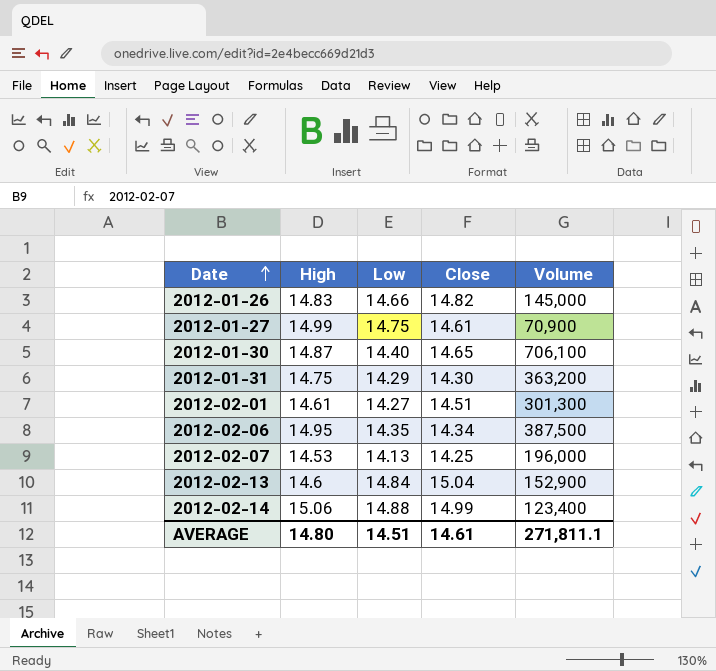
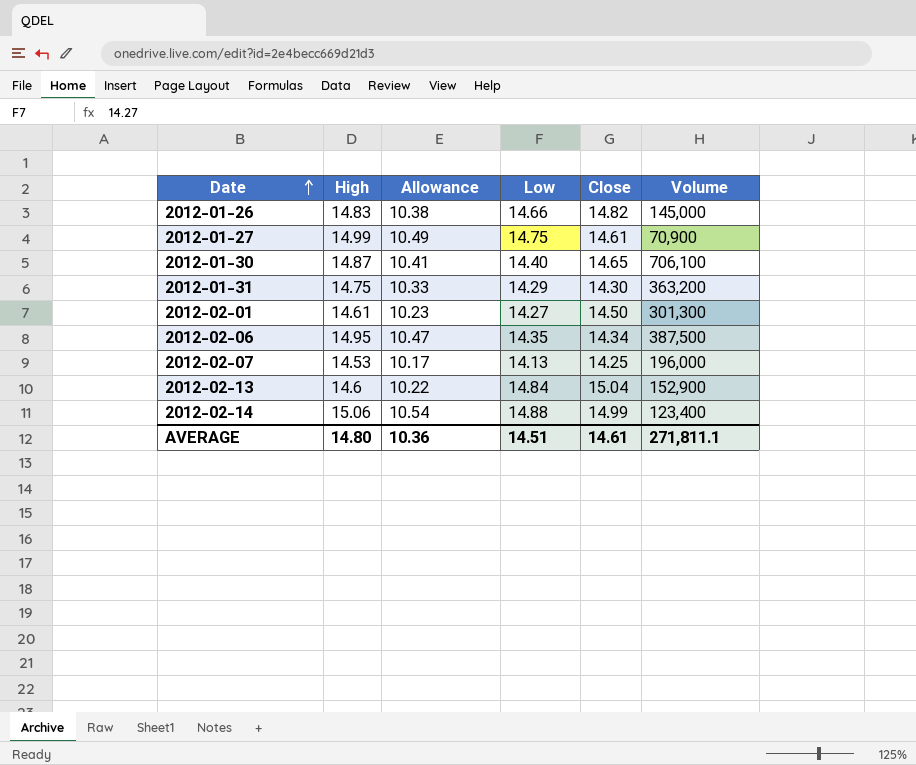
column Allowance | formula: none -> [High] * 0.7
2012-02-01 | Close: 14.51 -> 14.50

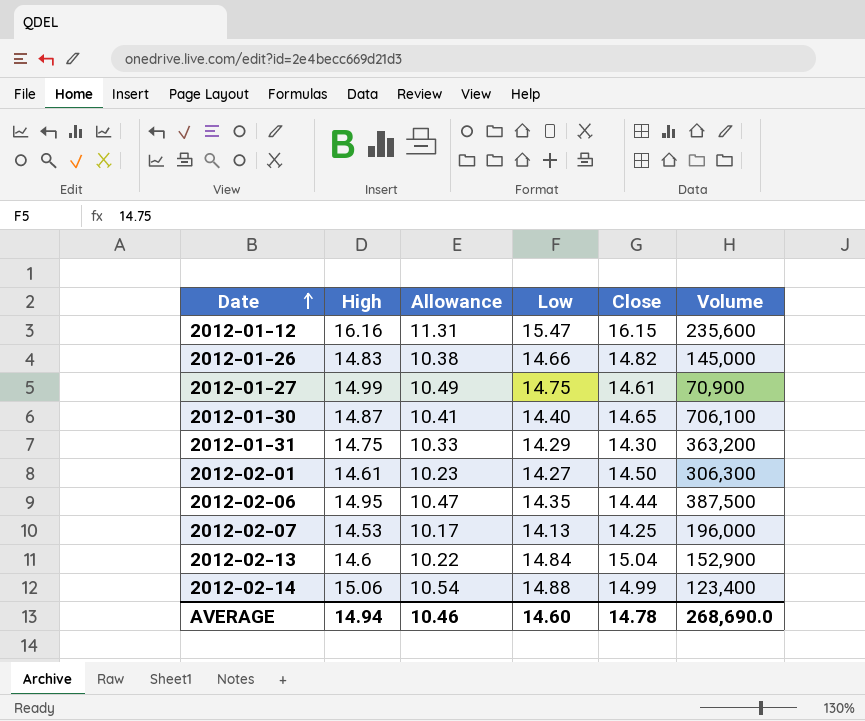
row 2012-01-12: none -> 16.16 | 11.31 | 15.47 | 16.15 | 235,600
2012-02-01 | Volume: 301,300 -> 306,300
2012-02-06 | Close: 14.34 -> 14.44
AVERAGE | High: 14.80 -> 14.94
AVERAGE | Allowance: 10.36 -> 10.46
AVERAGE | Low: 14.51 -> 14.60
AVERAGE | Close: 14.61 -> 14.78
AVERAGE | Volume: 271,811.1 -> 268,690.0

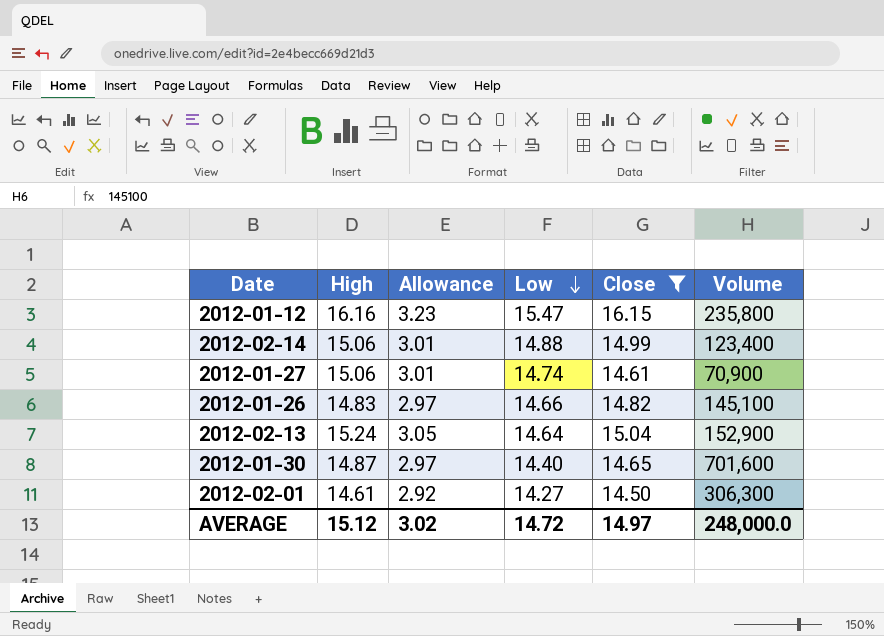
filter: none -> Close >= 14.50
row order: Date ascending -> Low descending
column Allowance | formula: [High] * 0.7 -> [High] * 0.2
2012-01-12 | Volume: 235,600 -> 235,800
2012-01-27 | High: 14.99 -> 15.06
2012-01-27 | Low: 14.75 -> 14.74
2012-01-26 | Volume: 145,000 -> 145,100
2012-02-13 | High: 14.6 -> 15.24
2012-02-13 | Low: 14.84 -> 14.64
2012-01-30 | Volume: 706,100 -> 701,600
AVERAGE | High: 14.94 -> 15.12
AVERAGE | Allowance: 10.46 -> 3.02
AVERAGE | Low: 14.60 -> 14.72
AVERAGE | Close: 14.78 -> 14.97
AVERAGE | Volume: 268,690.0 -> 248,000.0

